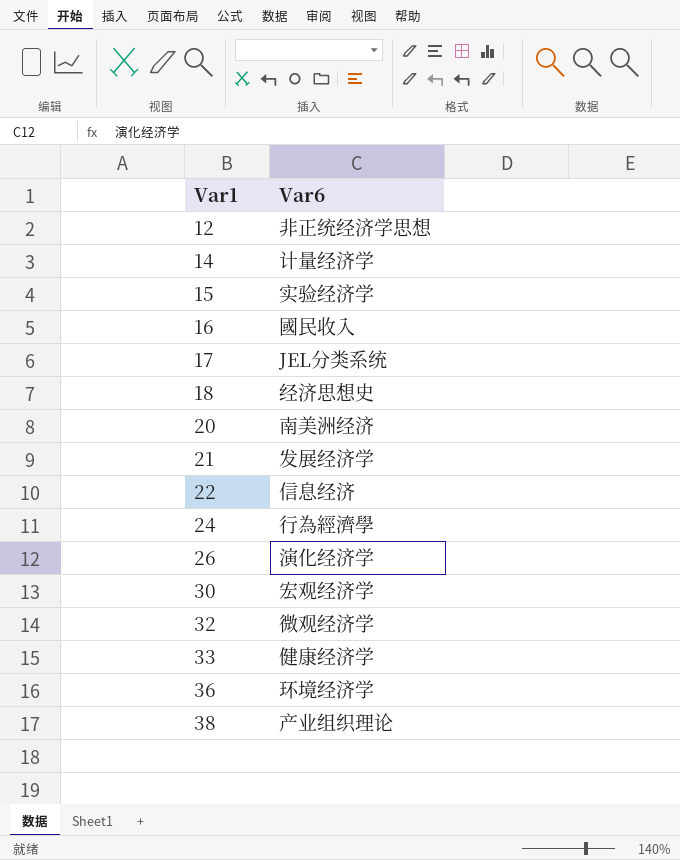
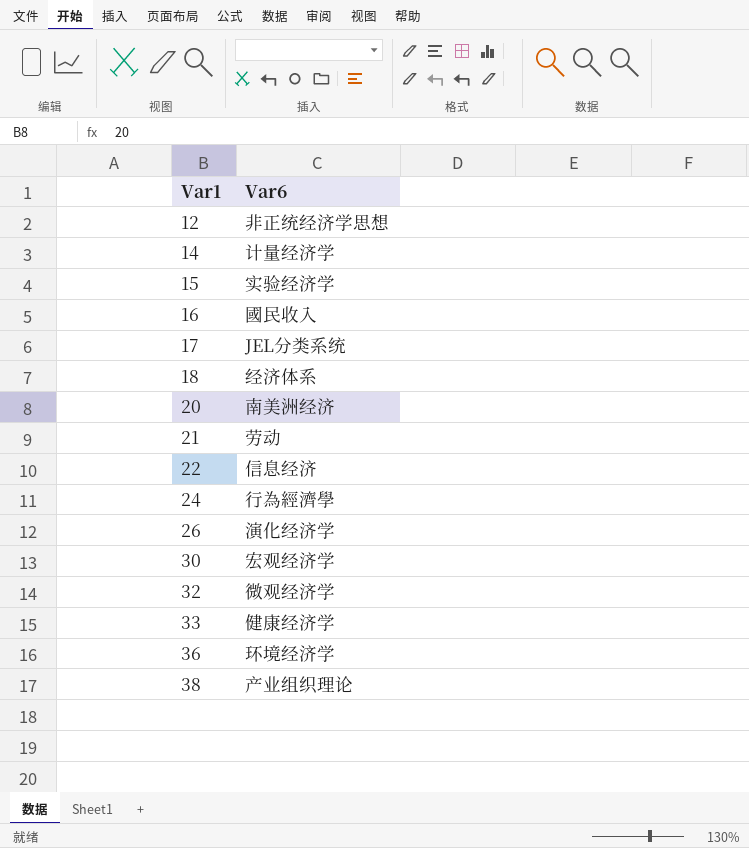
18 | Var6: 经济思想史 -> 经济体系
21 | Var6: 发展经济学 -> 劳动

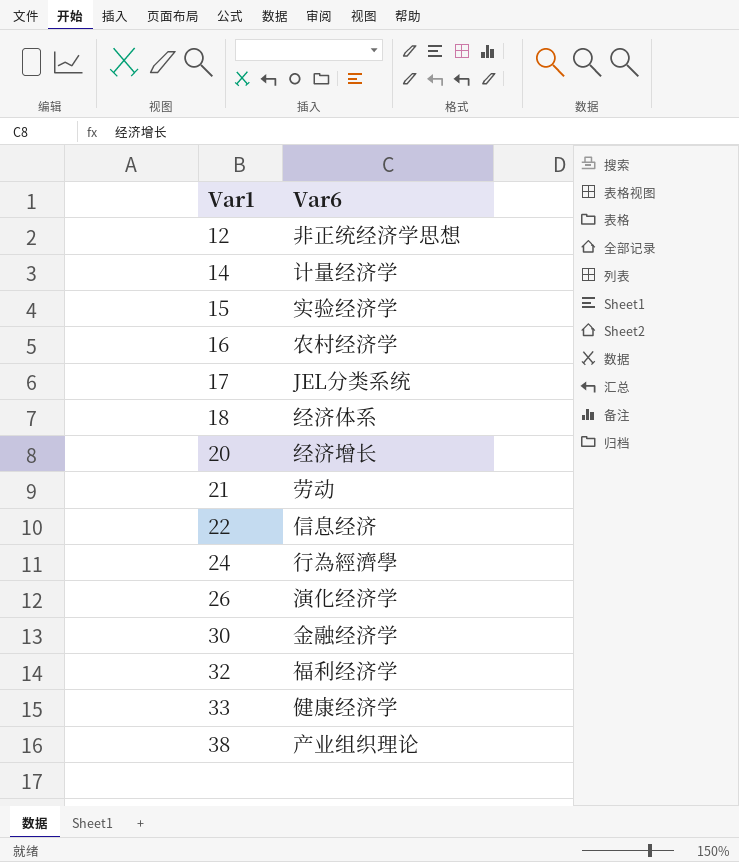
row 36: 环境经济学 -> none
16 | Var6: 國民收入 -> 农村经济学
20 | Var6: 南美洲经济 -> 经济增长
30 | Var6: 宏观经济学 -> 金融经济学
32 | Var6: 微观经济学 -> 福利经济学

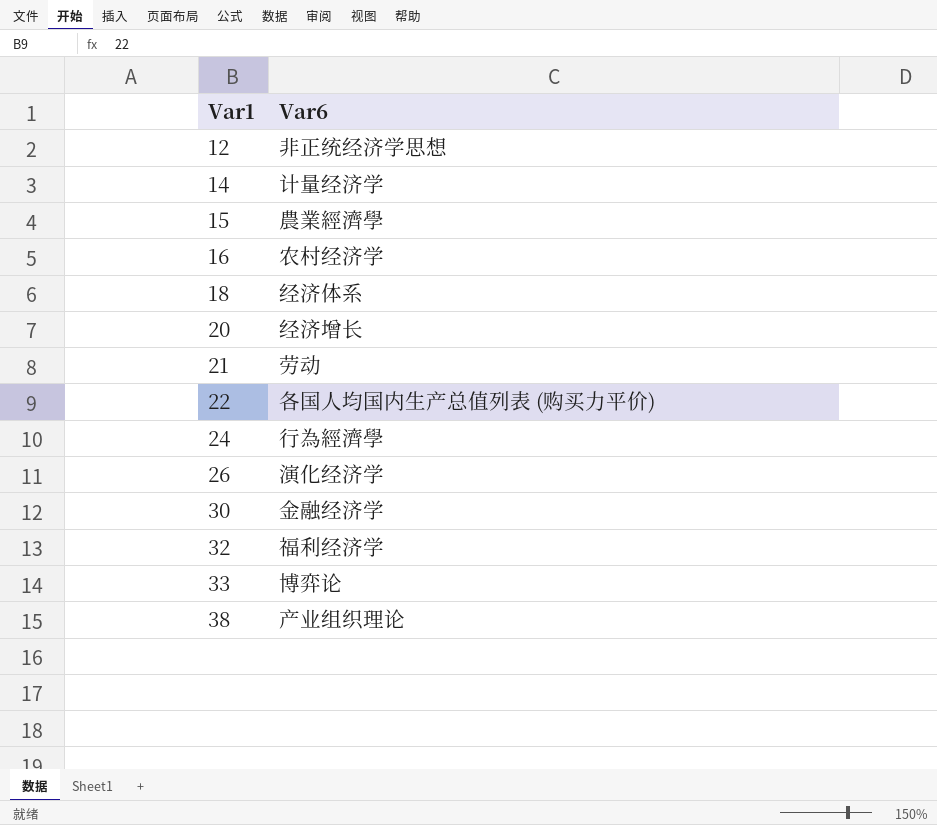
row 17: JEL分类系统 -> none
15 | Var6: 实验经济学 -> 農業經濟學
22 | Var6: 信息经济 -> 各国人均国内生产总值列表 (购买力平价)
33 | Var6: 健康经济学 -> 博弈论

